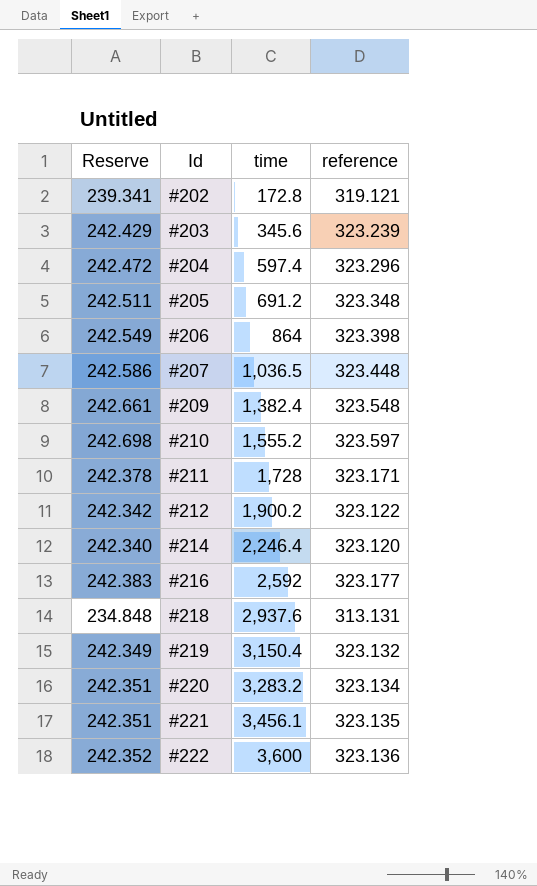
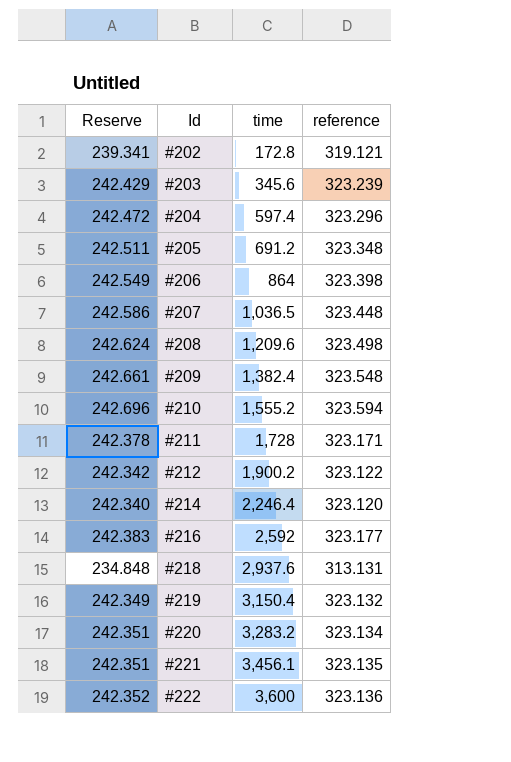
row #208: none -> 242.624 | 1,209.6 | 323.498
#210 | Reserve: 242.698 -> 242.696
#210 | reference: 323.597 -> 323.594

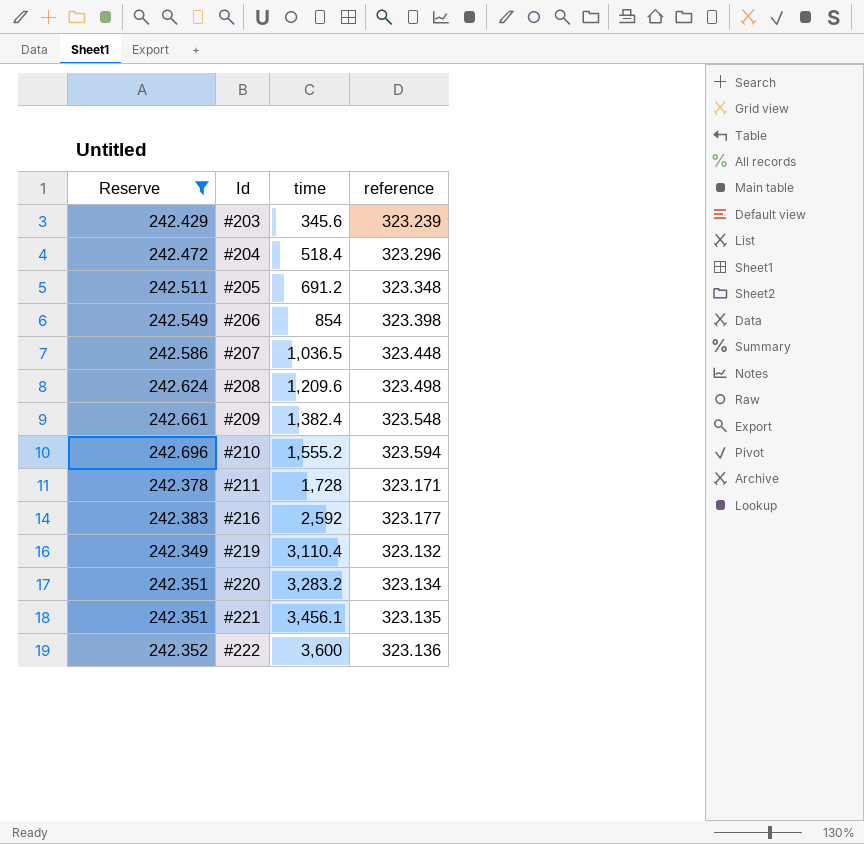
filter: none -> Reserve >= 242.349
#204 | time: 597.4 -> 518.4
#206 | time: 864 -> 854
#219 | time: 3,150.4 -> 3,110.4

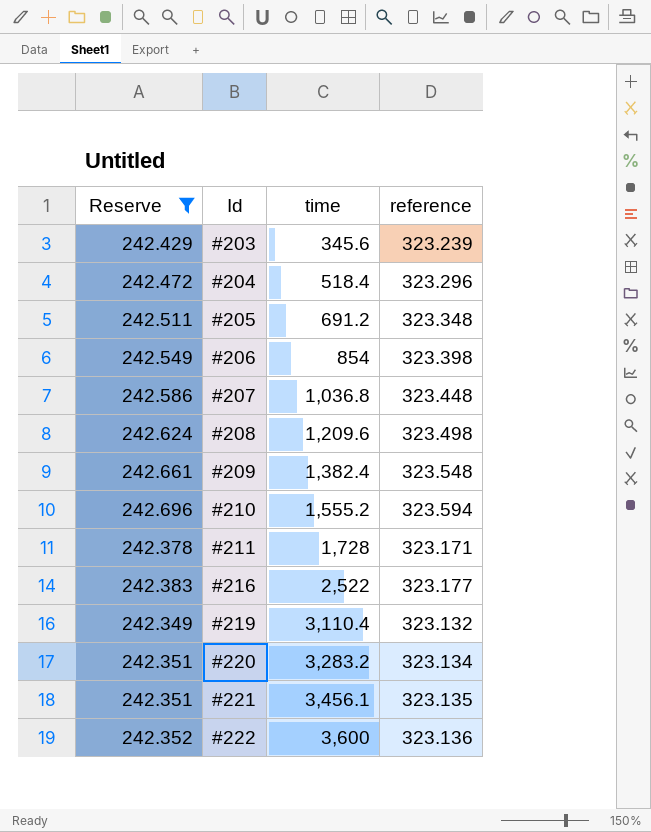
#207 | time: 1,036.5 -> 1,036.8
#216 | time: 2,592 -> 2,522

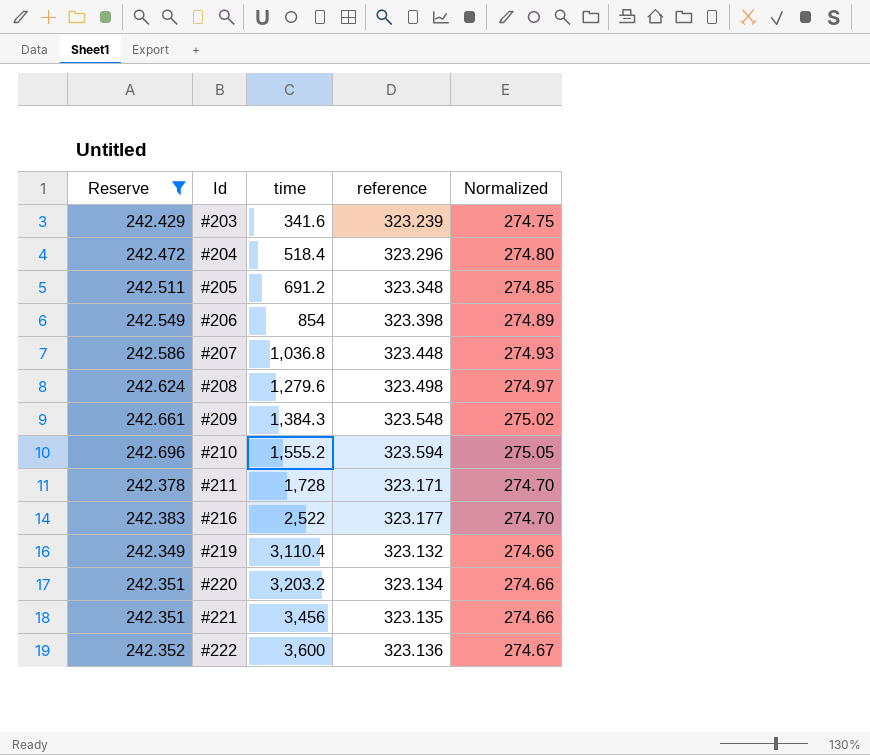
column Normalized | formula: none -> [reference] * 0.85
#203 | time: 345.6 -> 341.6
#208 | time: 1,209.6 -> 1,279.6
#209 | time: 1,382.4 -> 1,384.3
#220 | time: 3,283.2 -> 3,203.2
#221 | time: 3,456.1 -> 3,456

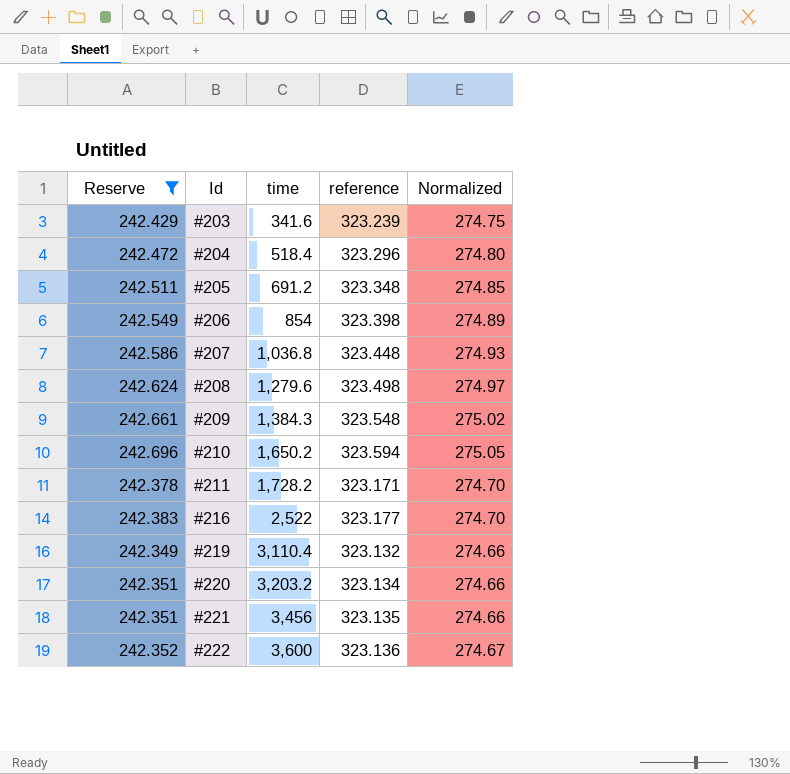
#210 | time: 1,555.2 -> 1,650.2
#211 | time: 1,728 -> 1,728.2

